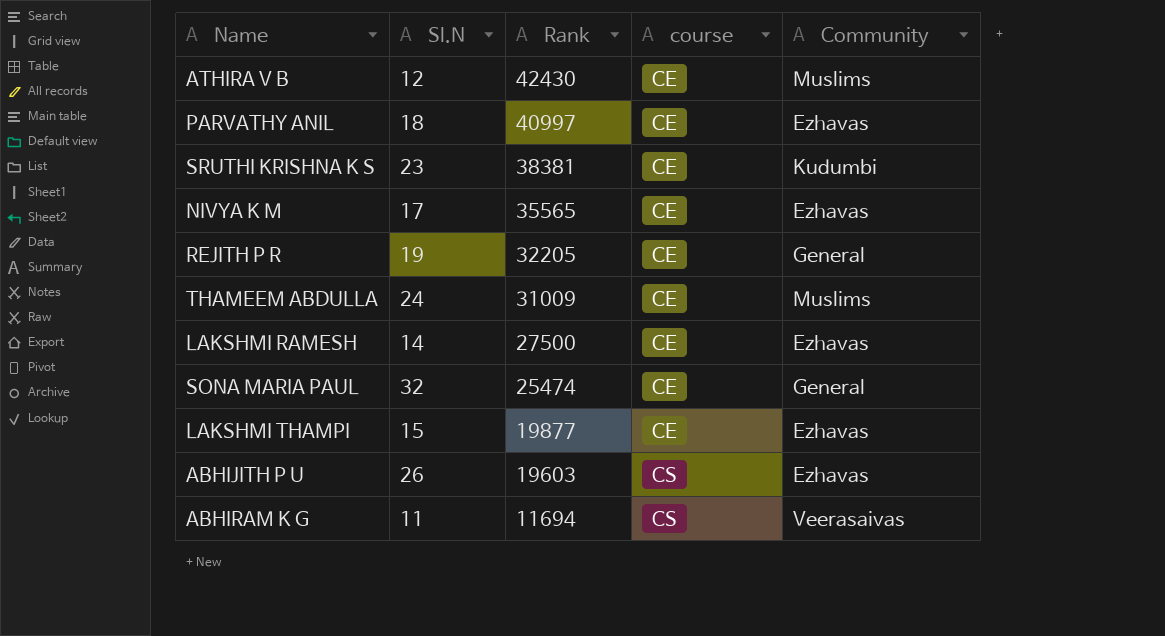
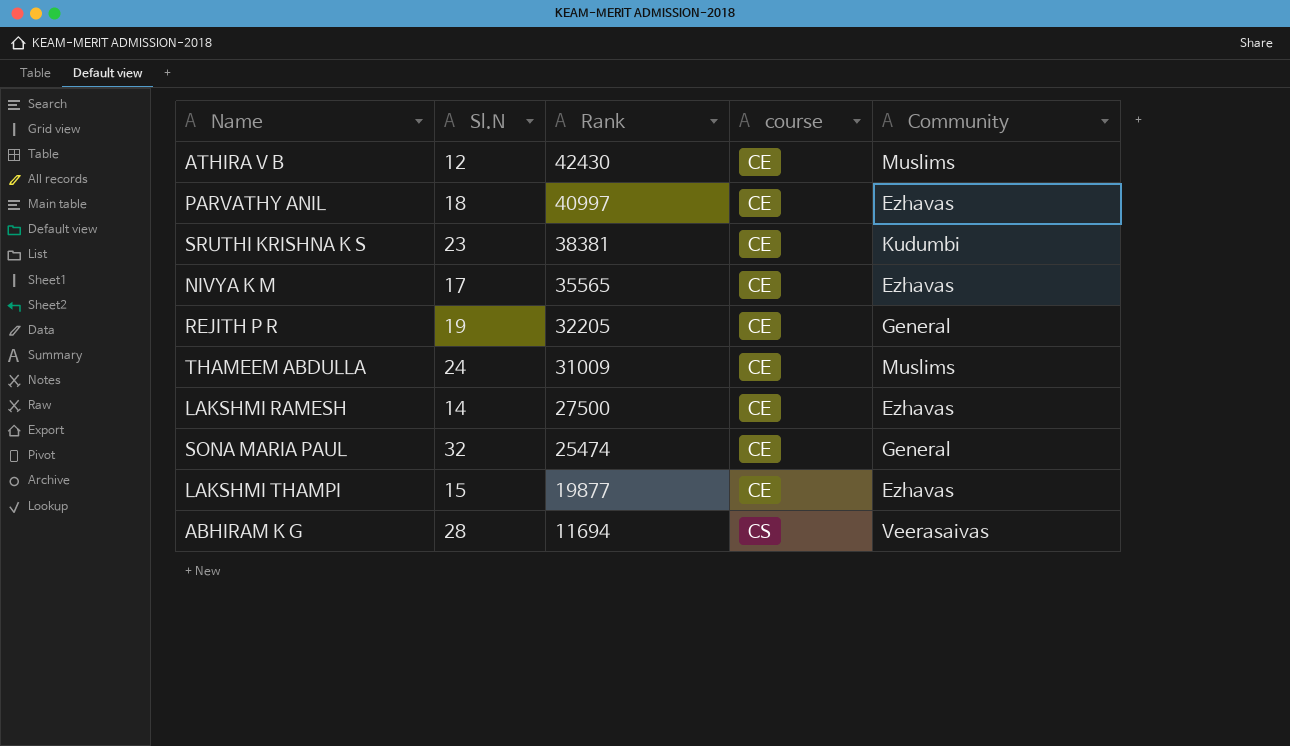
row ABHIJITH P U: 26 | 19603 | CS | Ezhavas -> none
ABHIRAM K G | Sl.N: 11 -> 28

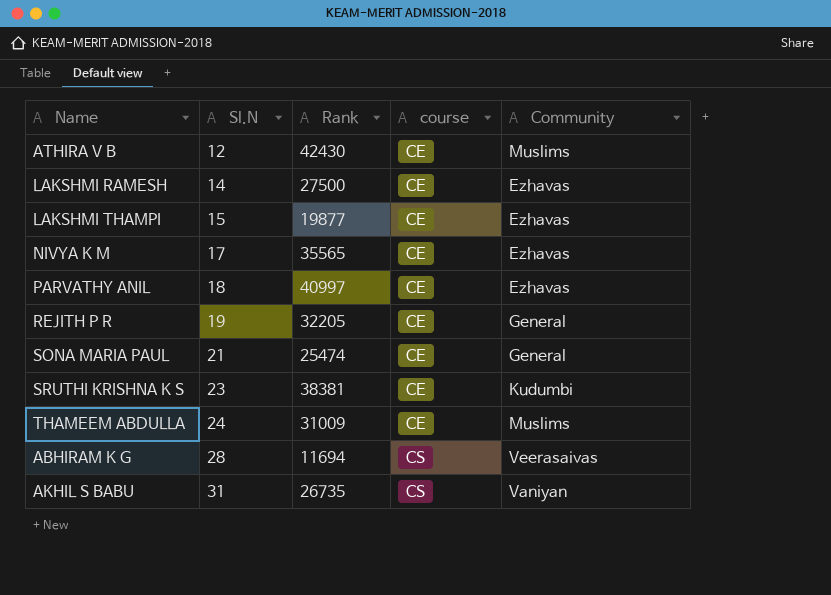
row order: Rank descending -> Sl.N ascending
SONA MARIA PAUL | Sl.N: 32 -> 21
row AKHIL S BABU: none -> 31 | 26735 | CS | Vaniyan

